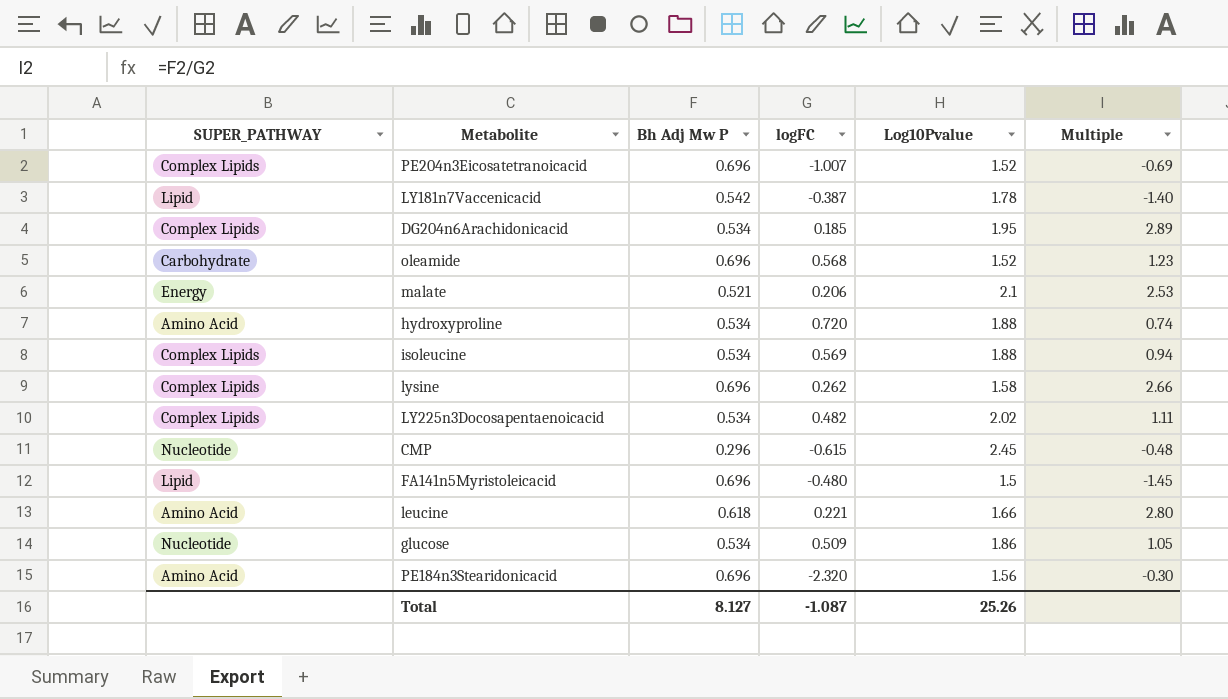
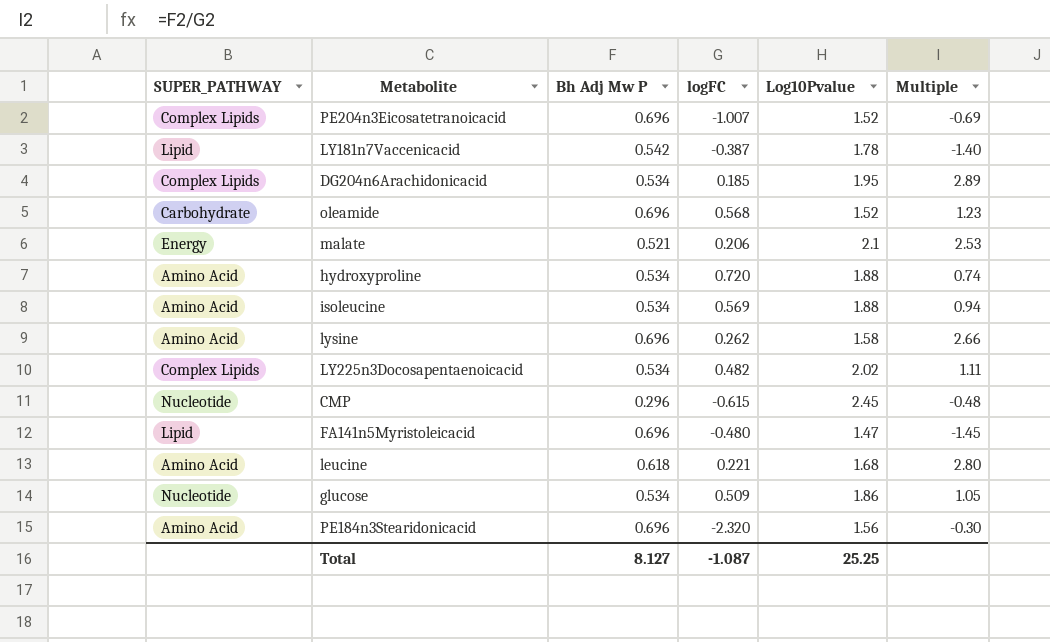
isoleucine | SUPER_PATHWAY: Complex Lipids -> Amino Acid
lysine | SUPER_PATHWAY: Complex Lipids -> Amino Acid
FA141n5Myristoleicacid | Log10Pvalue: 1.5 -> 1.47
leucine | Log10Pvalue: 1.66 -> 1.68
Total | Log10Pvalue: 25.26 -> 25.25

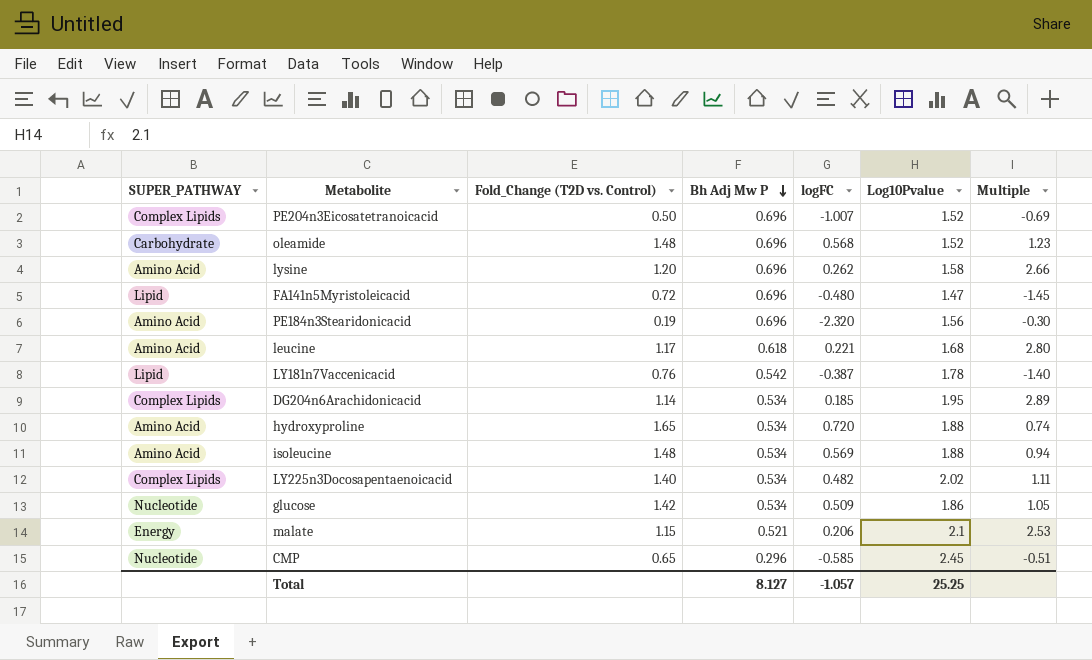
row order: none -> Bh Adj Mw P descending
column Fold_Change (T2D vs. Control) | position: none -> 3
CMP | logFC: -0.615 -> -0.585
CMP | Multiple: -0.48 -> -0.51
Total | logFC: -1.087 -> -1.057

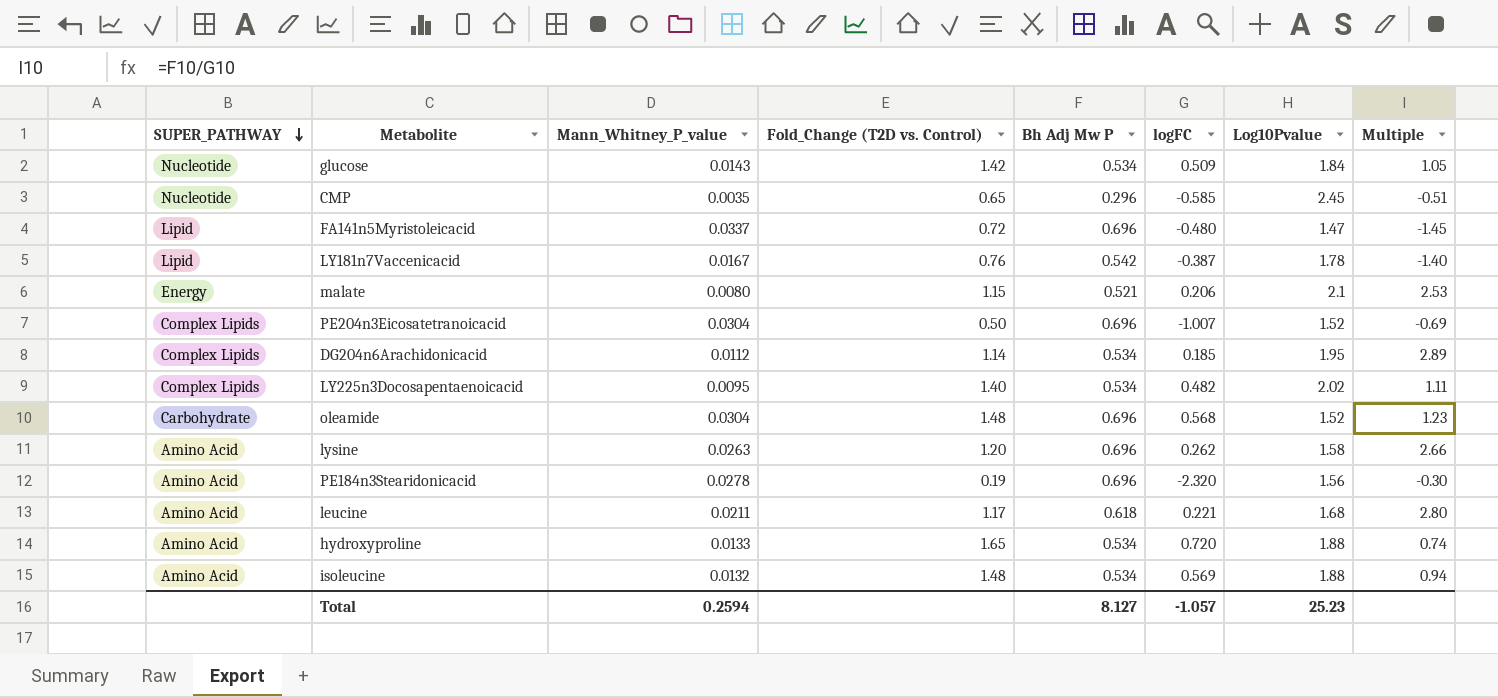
row order: Bh Adj Mw P descending -> SUPER_PATHWAY descending
column Mann_Whitney_P_value | position: none -> 3
glucose | Log10Pvalue: 1.86 -> 1.84
Total | Log10Pvalue: 25.25 -> 25.23

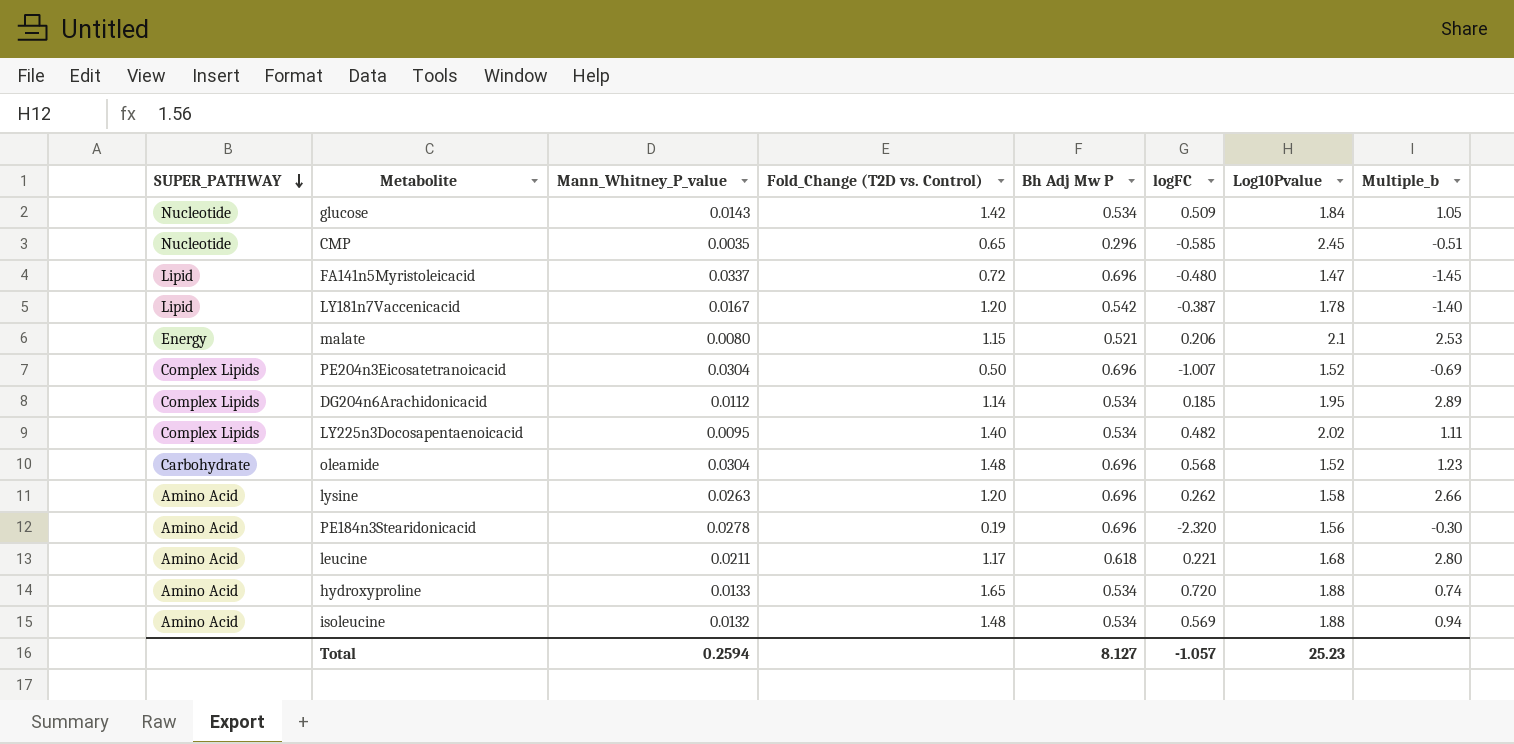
column name: Multiple -> Multiple_b
LY181n7Vaccenicacid | Fold_Change (T2D vs. Control): 0.76 -> 1.20

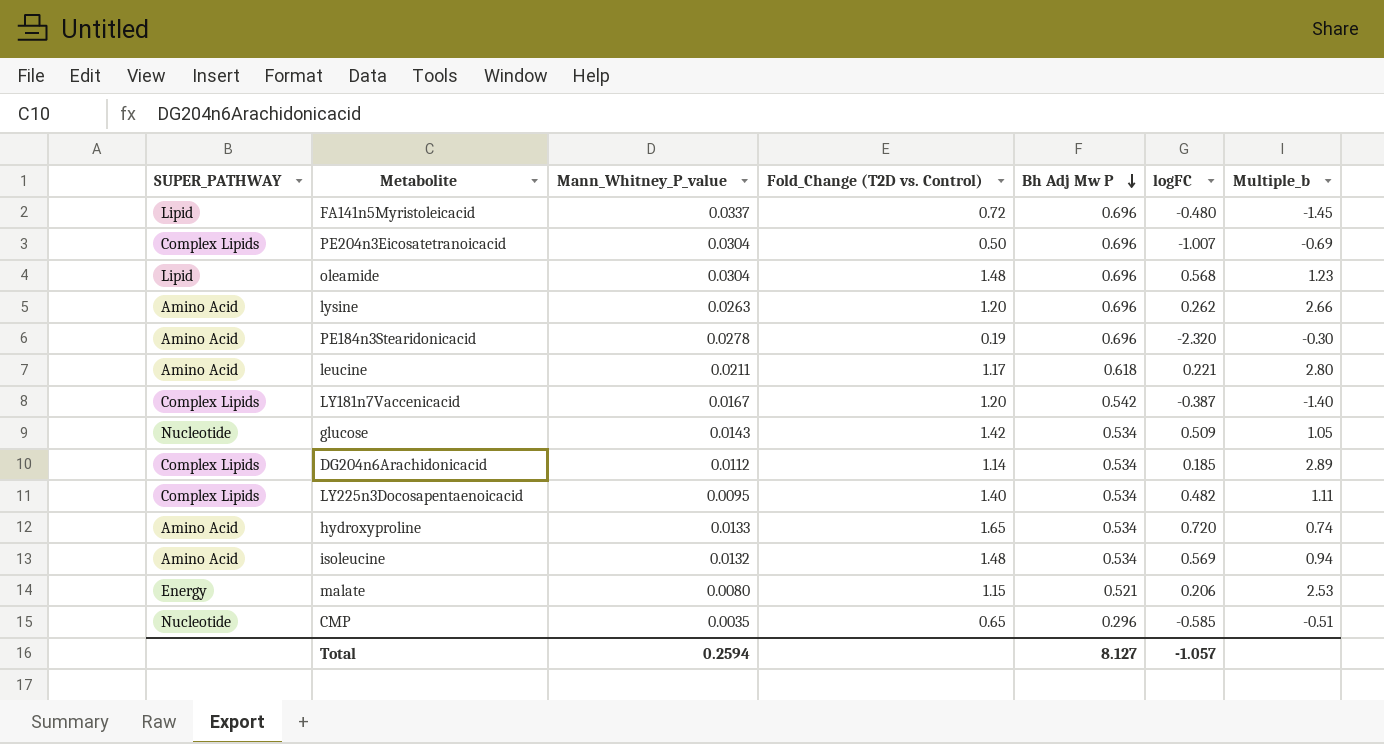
row order: SUPER_PATHWAY descending -> Bh Adj Mw P descending
column Log10Pvalue | position: 7 -> none
oleamide | SUPER_PATHWAY: Carbohydrate -> Lipid
LY181n7Vaccenicacid | SUPER_PATHWAY: Lipid -> Complex Lipids

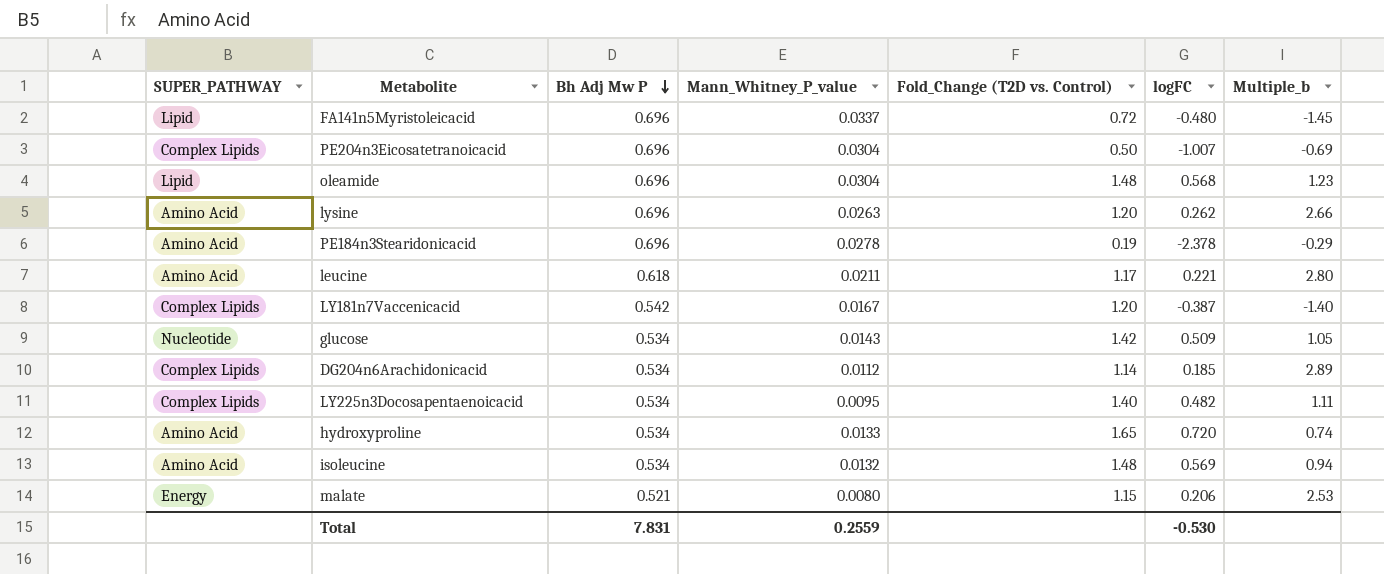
column Bh Adj Mw P | position: 5 -> 3
row CMP: Nucleotide | 0.0035 | 0.65 | 0.296 | -0.585 | -0.51 -> none
PE184n3Stearidonicacid | logFC: -2.320 -> -2.378
PE184n3Stearidonicacid | Multiple_b: -0.30 -> -0.29
Total | Bh Adj Mw P: 8.127 -> 7.831
Total | Mann_Whitney_P_value: 0.2594 -> 0.2559
Total | logFC: -1.057 -> -0.530

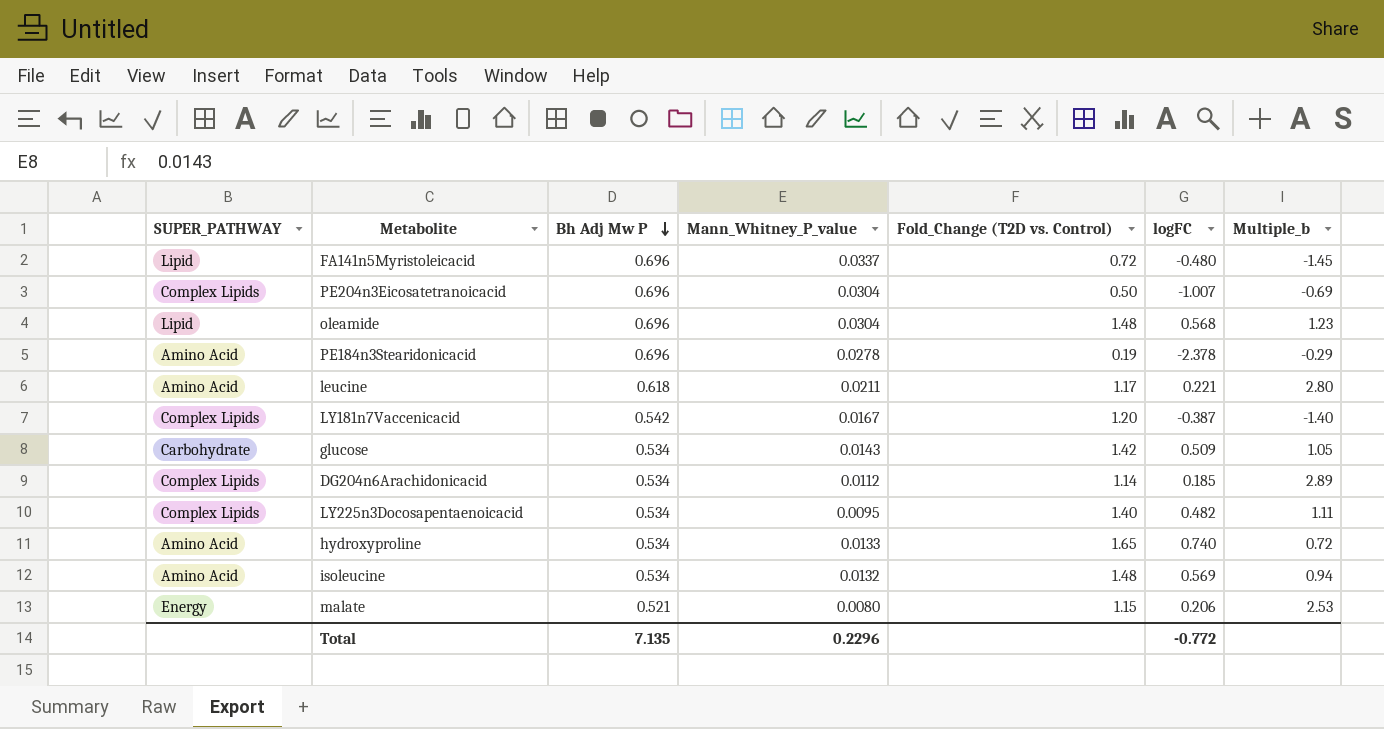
row lysine: Amino Acid | 0.696 | 0.0263 | 1.20 | 0.262 | 2.66 -> none
glucose | SUPER_PATHWAY: Nucleotide -> Carbohydrate
hydroxyproline | logFC: 0.720 -> 0.740
hydroxyproline | Multiple_b: 0.74 -> 0.72
Total | Bh Adj Mw P: 7.831 -> 7.135
Total | Mann_Whitney_P_value: 0.2559 -> 0.2296
Total | logFC: -0.530 -> -0.772

